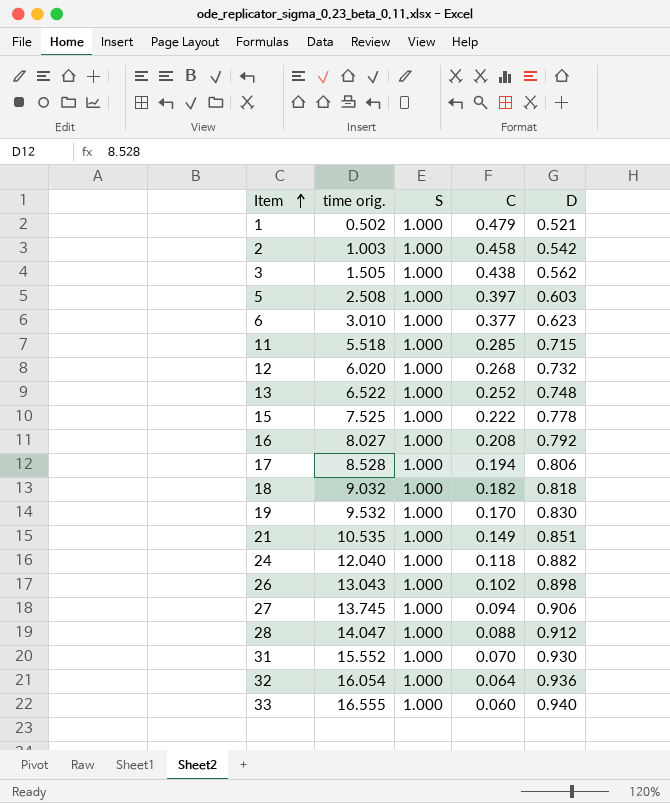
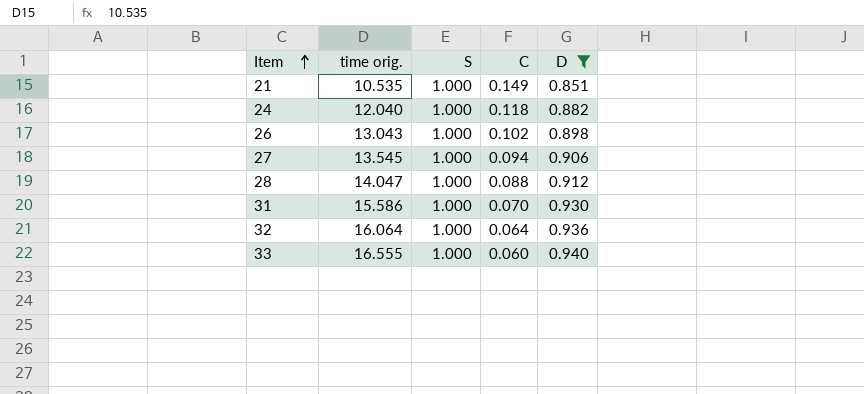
filter: none -> D >= 0.851
27 | time orig.: 13.745 -> 13.545
31 | time orig.: 15.552 -> 15.586
32 | time orig.: 16.054 -> 16.064

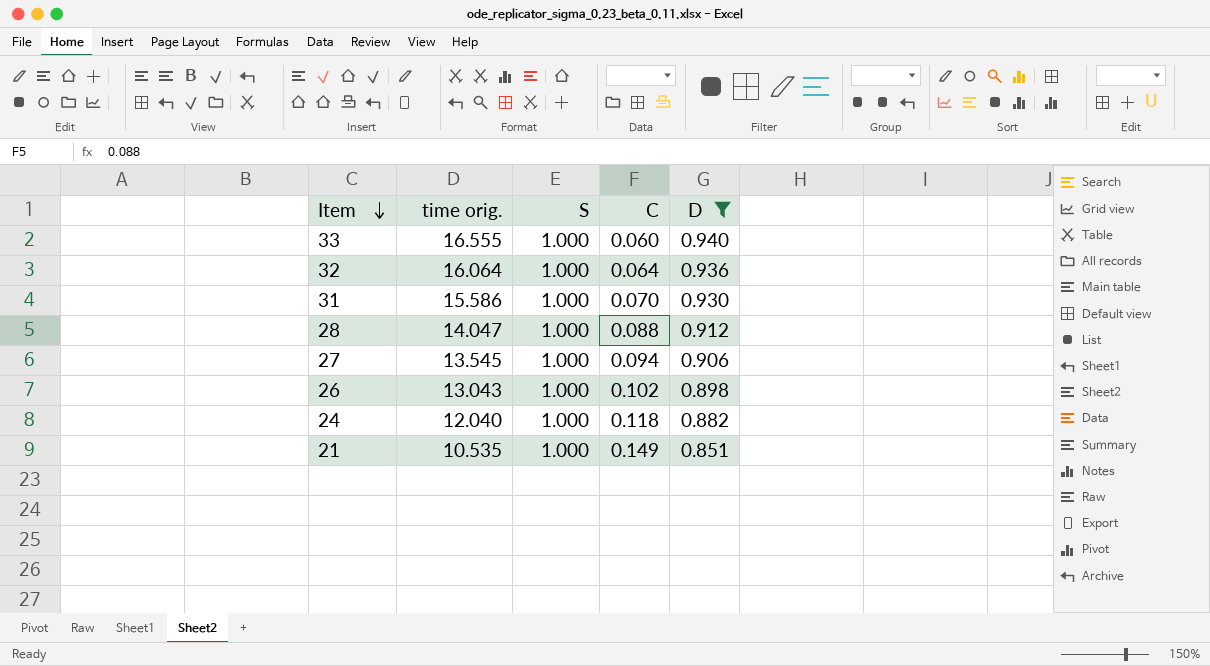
row order: Item ascending -> Item descending

